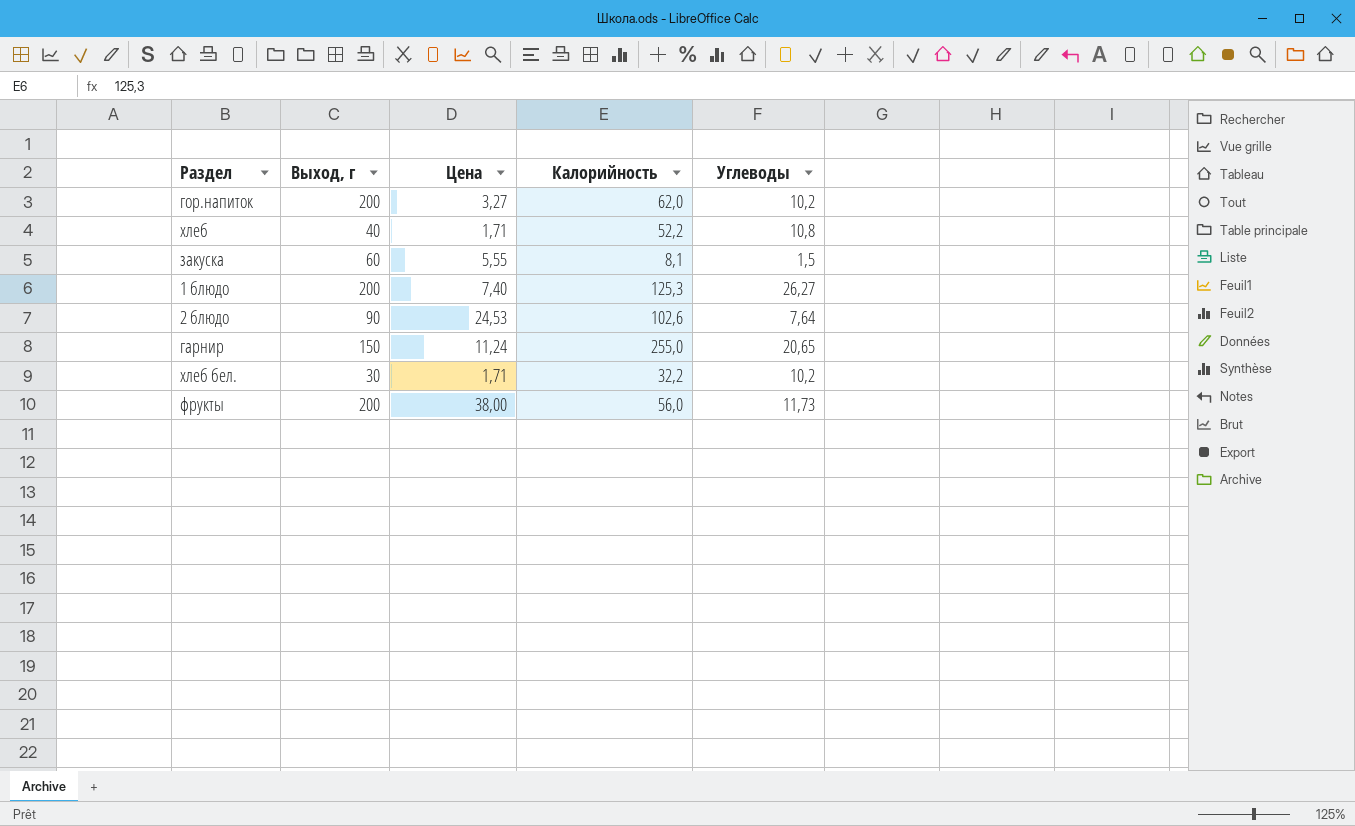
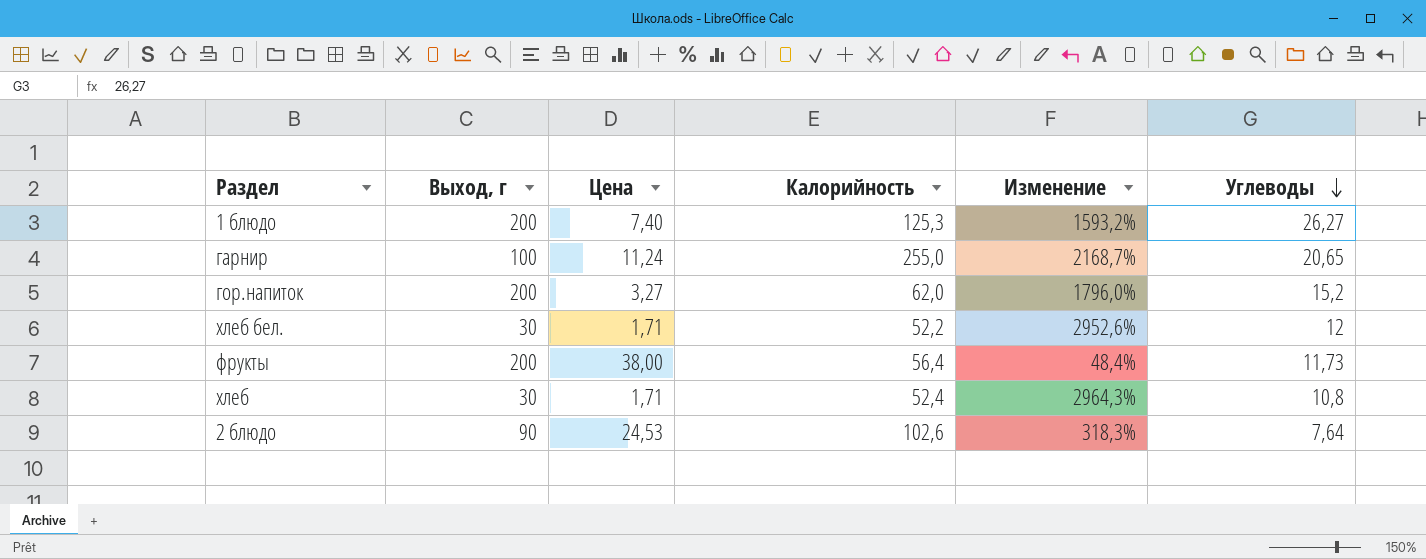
row order: none -> Углеводы descending
column Изменение | formula: none -> ([Калорийность] - [Цена]) / [Цена]
row закуска: 60 | 5,55 | 8,1 | 1,5 -> none
гарнир | Выход, г: 150 -> 100
гор.напиток | Углеводы: 10,2 -> 15,2
хлеб бел. | Калорийность: 32,2 -> 52,2
хлеб бел. | Углеводы: 10,2 -> 12
фрукты | Калорийность: 56,0 -> 56,4
хлеб | Выход, г: 40 -> 30
хлеб | Калорийность: 52,2 -> 52,4

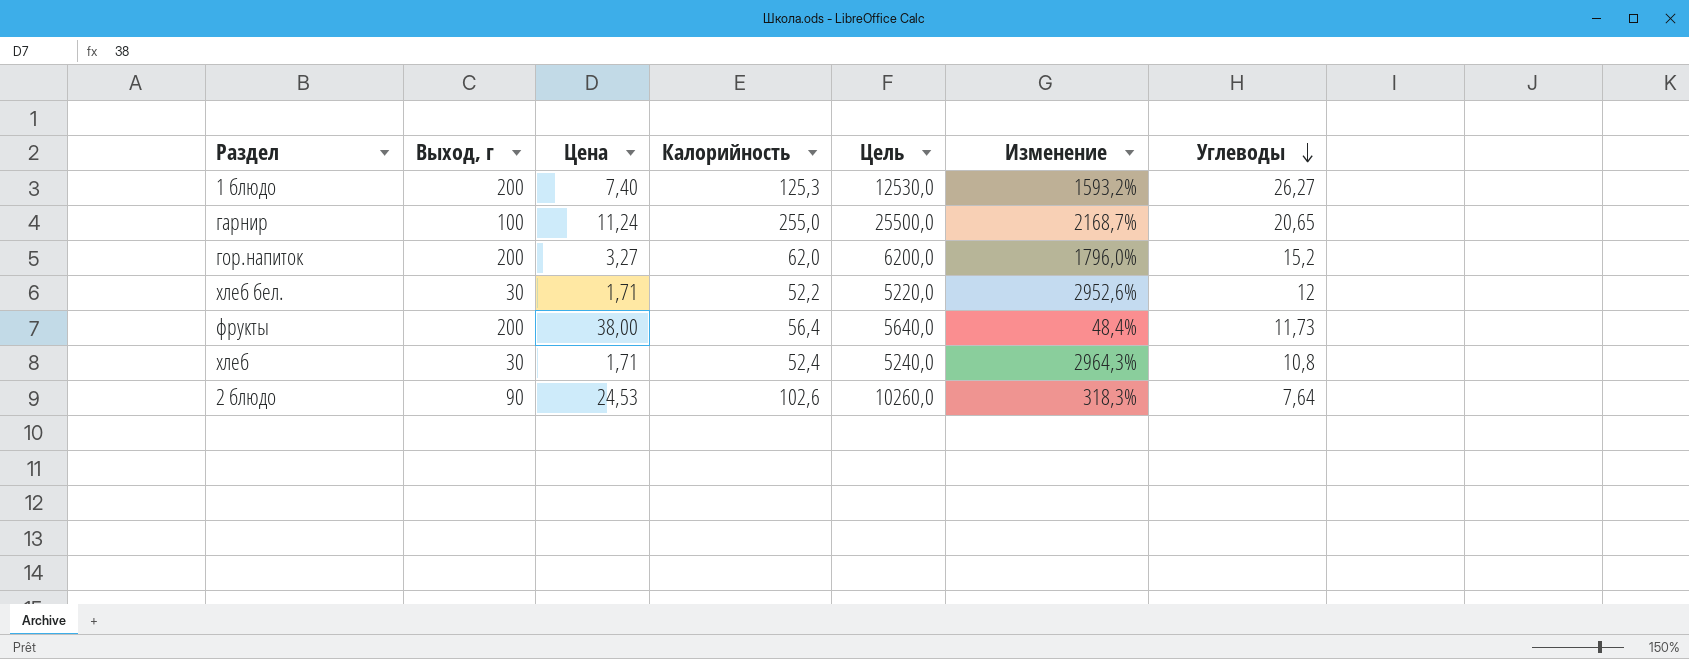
column Цель | formula: none -> [Калорийность] * 100

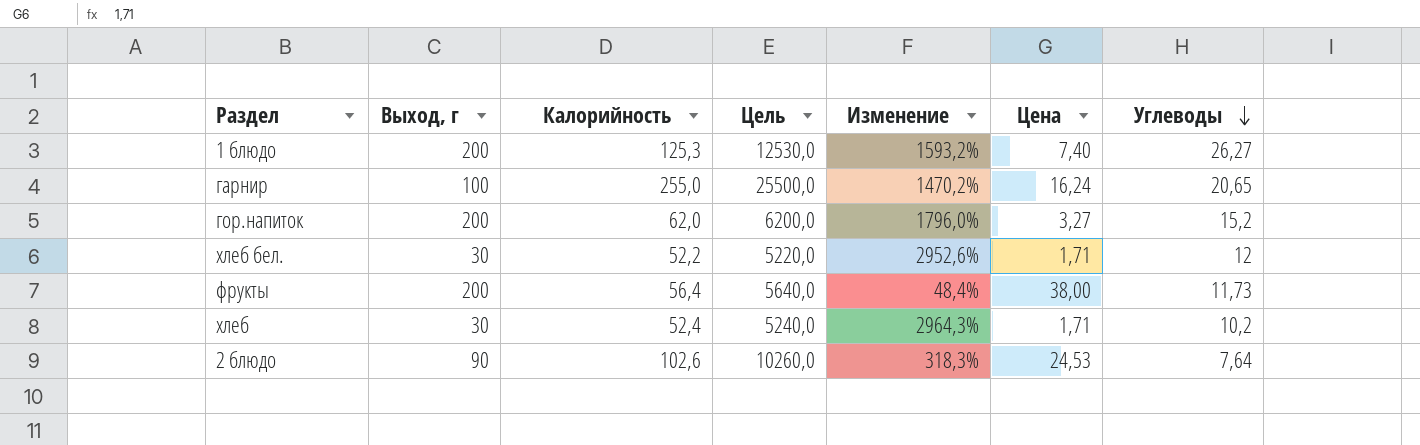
column Цена | position: 3 -> 6
гарнир | Изменение: 2168,7% -> 1470,2%
гарнир | Цена: 11,24 -> 16,24
хлеб | Углеводы: 10,8 -> 10,2

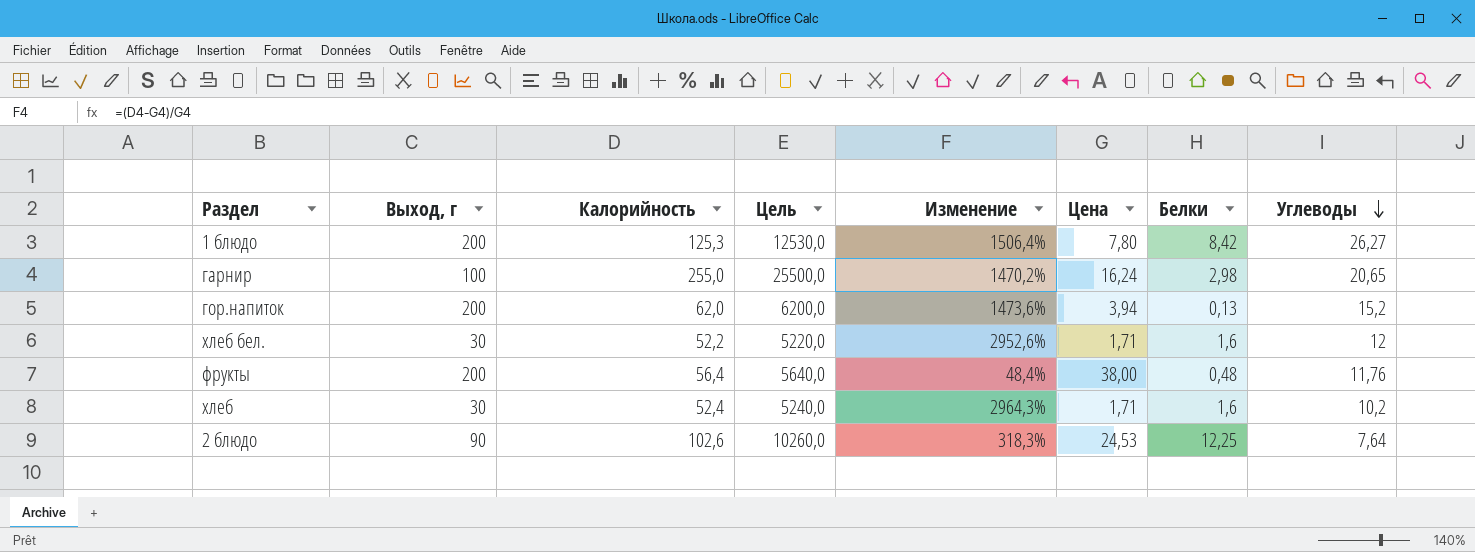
column Белки | position: none -> 7
1 блюдо | Изменение: 1593,2% -> 1506,4%
1 блюдо | Цена: 7,40 -> 7,80
гор.напиток | Изменение: 1796,0% -> 1473,6%
гор.напиток | Цена: 3,27 -> 3,94
фрукты | Углеводы: 11,73 -> 11,76

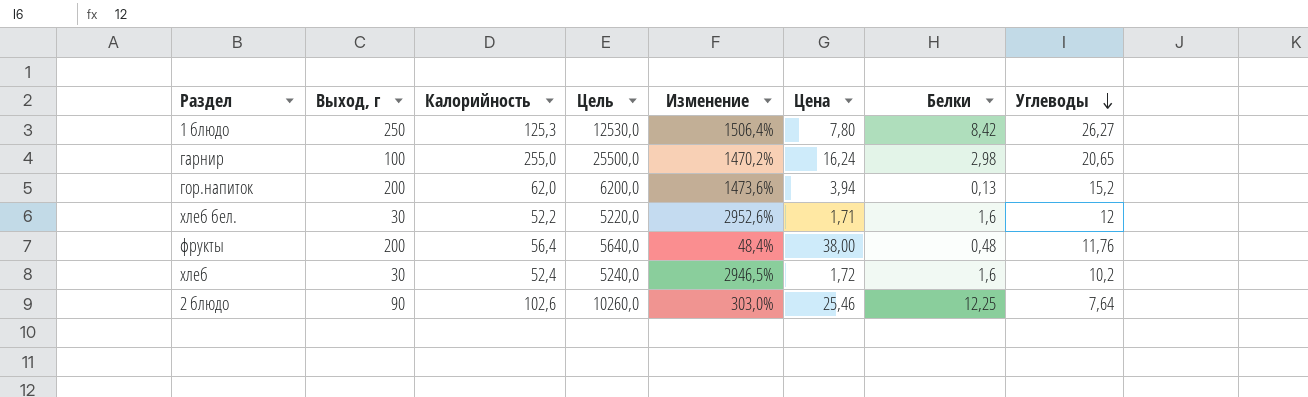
1 блюдо | Выход, г: 200 -> 250
хлеб | Изменение: 2964,3% -> 2946,5%
хлеб | Цена: 1,71 -> 1,72
2 блюдо | Изменение: 318,3% -> 303,0%
2 блюдо | Цена: 24,53 -> 25,46

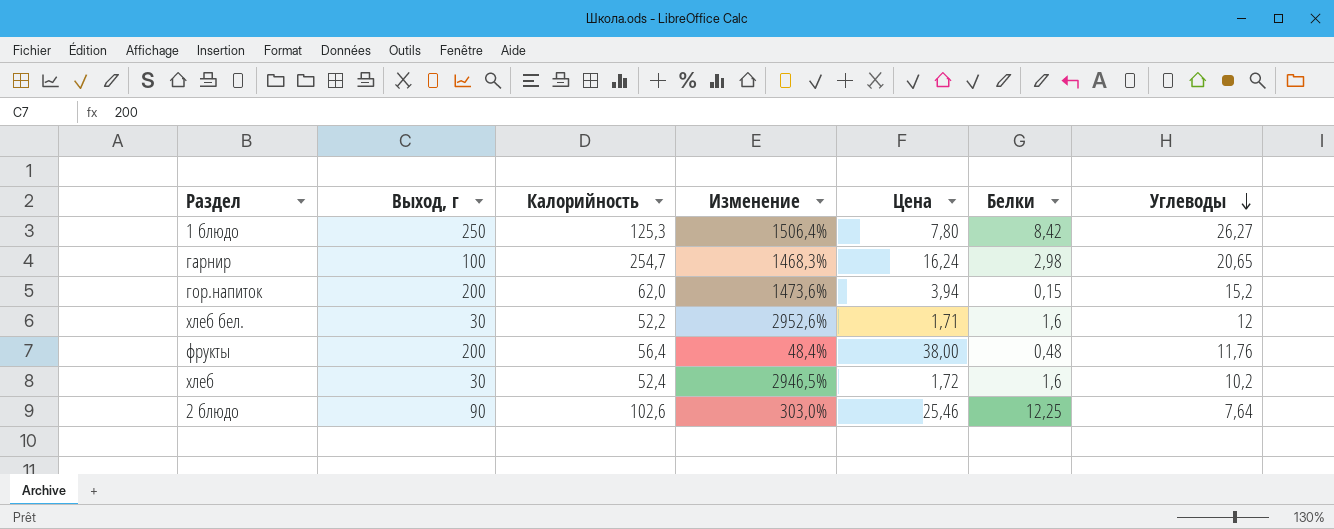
column Цель | formula: [Калорийность] * 100 -> none
гарнир | Калорийность: 255,0 -> 254,7
гарнир | Изменение: 1470,2% -> 1468,3%
гор.напиток | Белки: 0,13 -> 0,15

